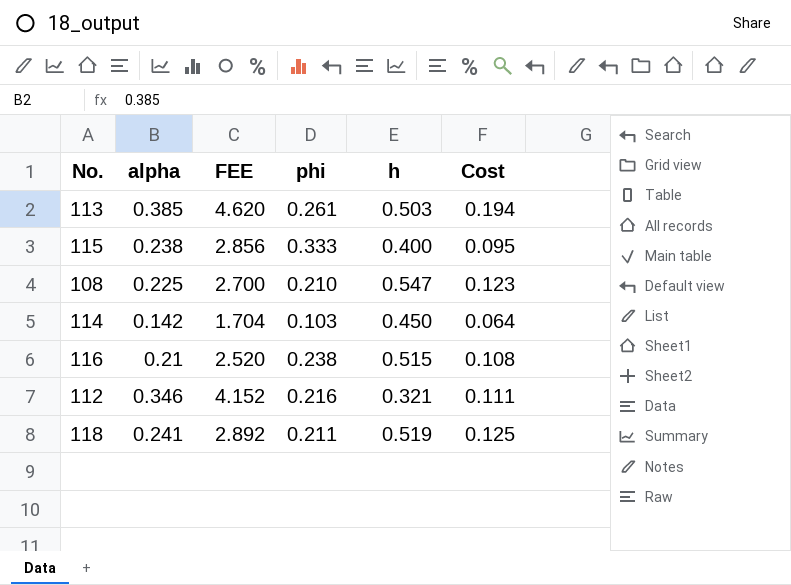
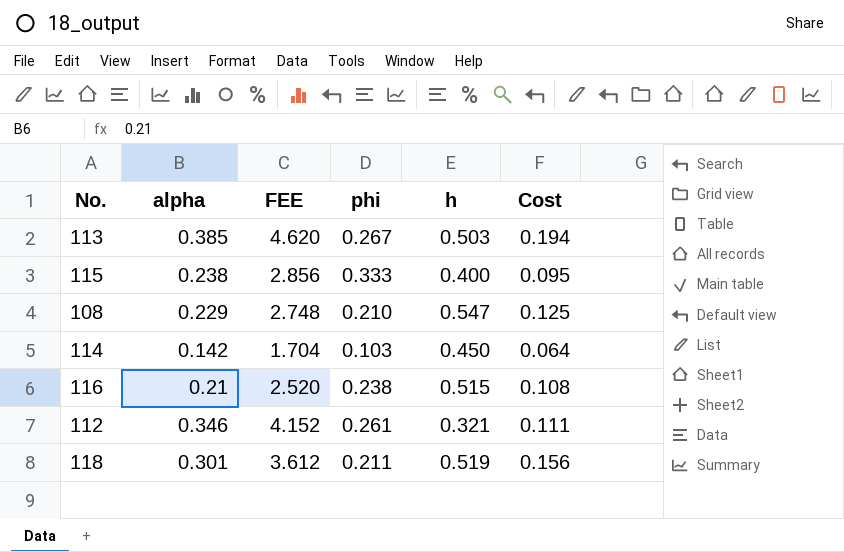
113 | phi: 0.261 -> 0.267
108 | alpha: 0.225 -> 0.229
108 | FEE: 2.700 -> 2.748
108 | Cost: 0.123 -> 0.125
112 | phi: 0.216 -> 0.261
118 | alpha: 0.241 -> 0.301
118 | FEE: 2.892 -> 3.612
118 | Cost: 0.125 -> 0.156

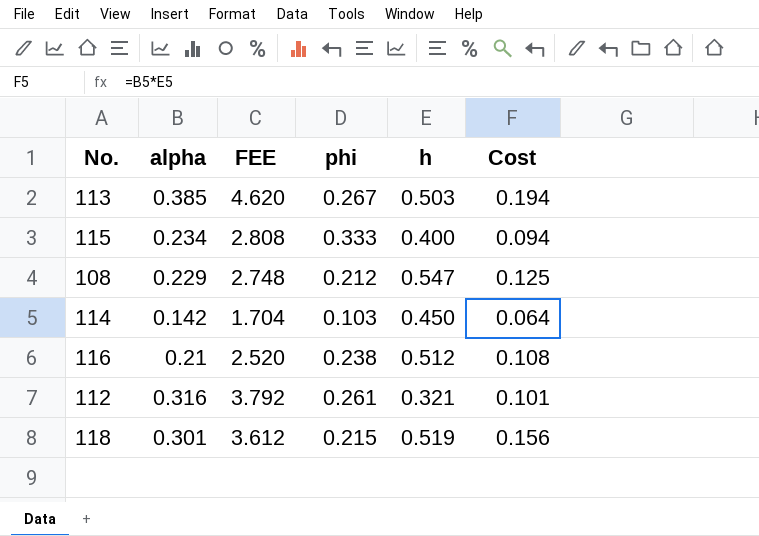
115 | alpha: 0.238 -> 0.234
115 | FEE: 2.856 -> 2.808
115 | Cost: 0.095 -> 0.094
108 | phi: 0.210 -> 0.212
116 | h: 0.515 -> 0.512
112 | alpha: 0.346 -> 0.316
112 | FEE: 4.152 -> 3.792
112 | Cost: 0.111 -> 0.101
118 | phi: 0.211 -> 0.215

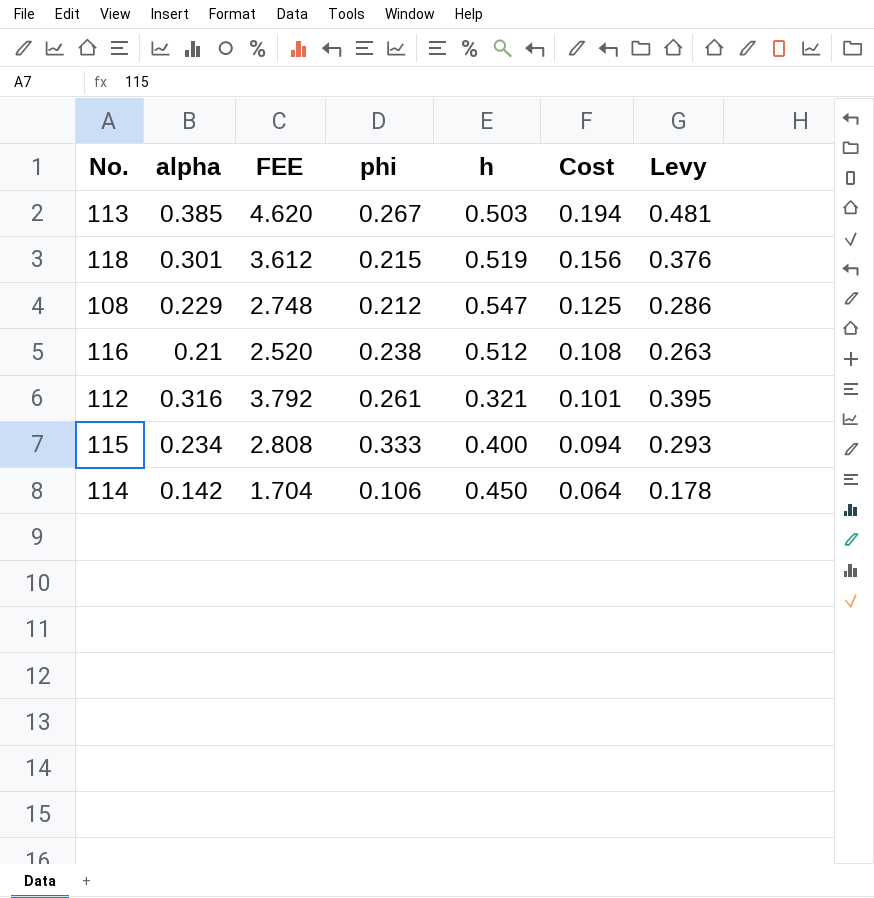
row order: none -> Cost descending
column Levy | formula: none -> [alpha] * 1.25
114 | phi: 0.103 -> 0.106

